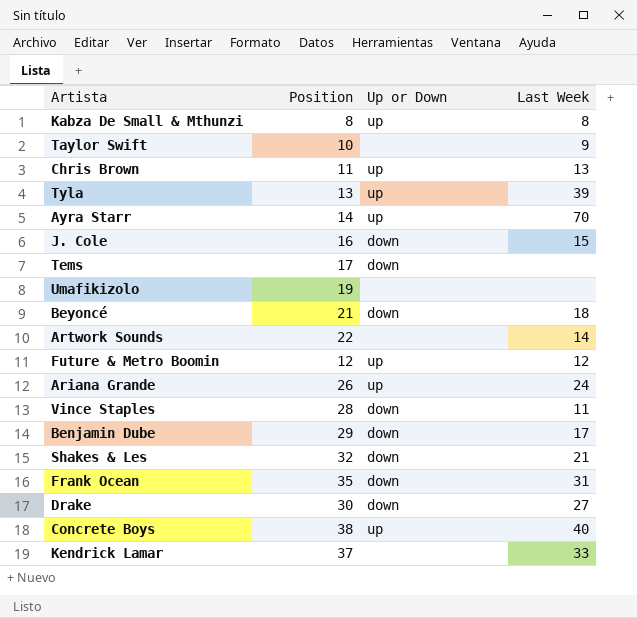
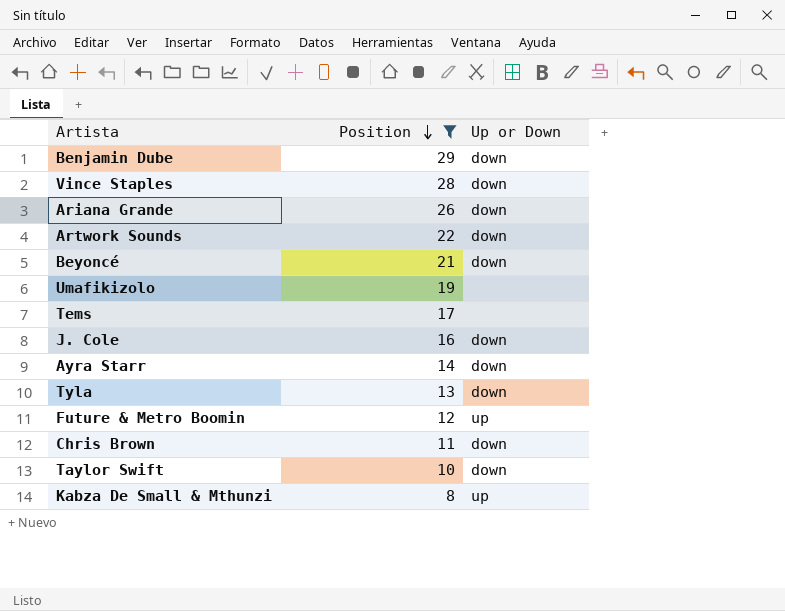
filter: none -> Position <= 29
row order: none -> Position descending
column Last Week | position: 4 -> none
Ariana Grande | Up or Down: up -> down
Artwork Sounds | Up or Down: none -> down
Tems | Up or Down: down -> none
Ayra Starr | Up or Down: up -> down
Tyla | Up or Down: up -> down
Chris Brown | Up or Down: up -> down
Taylor Swift | Up or Down: none -> down

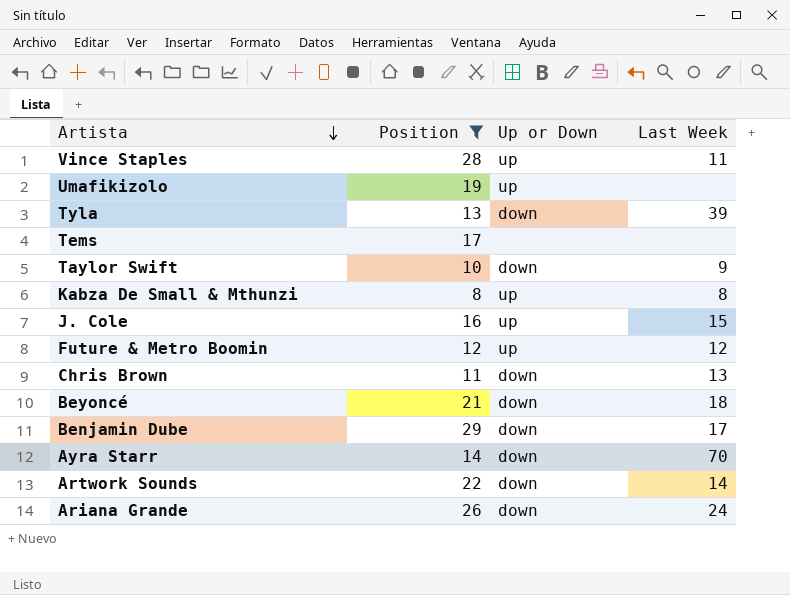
row order: Position descending -> Artista descending
column Last Week | position: none -> 4
Vince Staples | Up or Down: down -> up
Umafikizolo | Up or Down: none -> up
J. Cole | Up or Down: down -> up

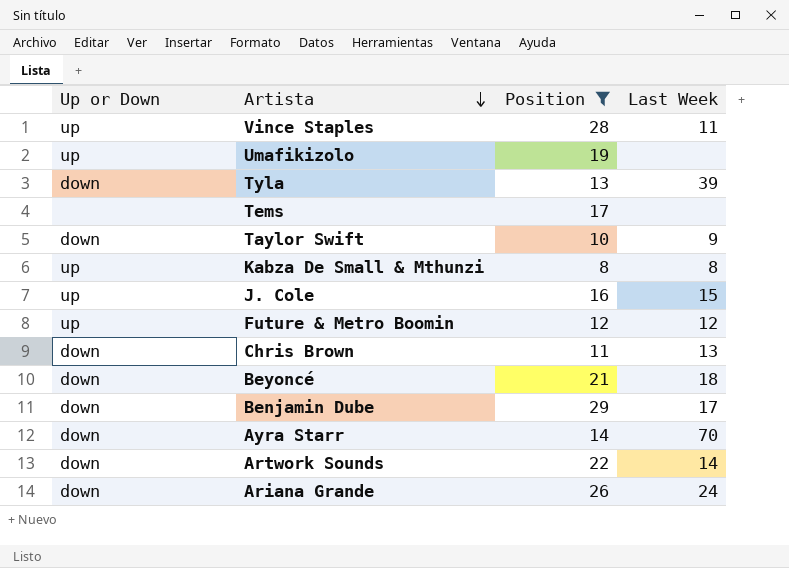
column Up or Down | position: 3 -> 1

